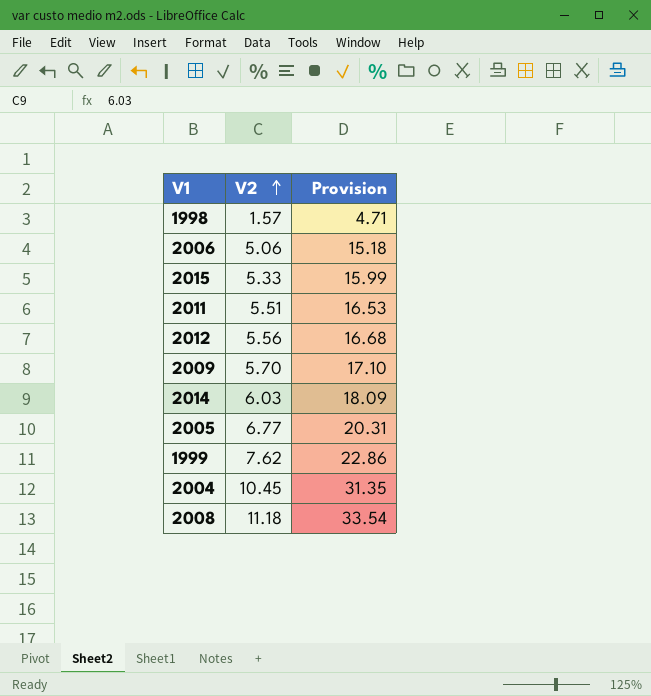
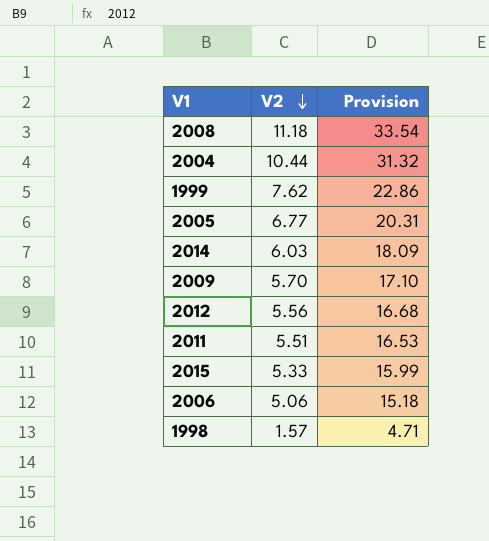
row order: V2 ascending -> V2 descending
2004 | V2: 10.45 -> 10.44
2004 | Provision: 31.35 -> 31.32

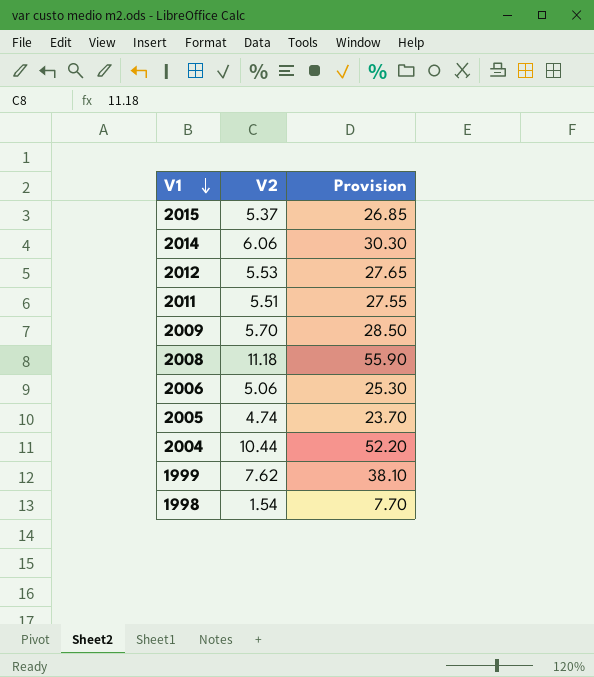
row order: V2 descending -> V1 descending
column Provision | formula: [V2] * 3 -> [V2] * 5
2015 | V2: 5.33 -> 5.37
2014 | V2: 6.03 -> 6.06
2012 | V2: 5.56 -> 5.53
2005 | V2: 6.77 -> 4.74
1998 | V2: 1.57 -> 1.54

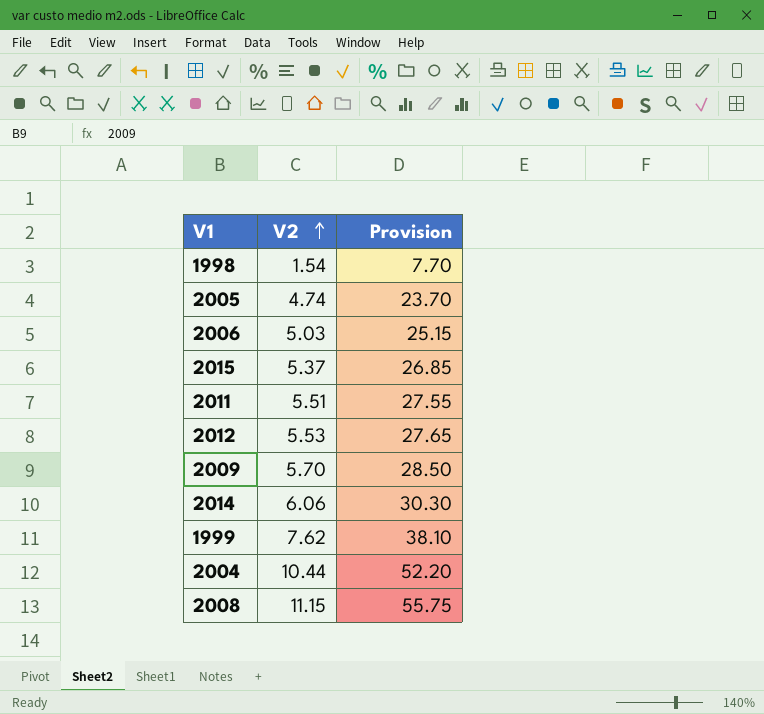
row order: V1 descending -> V2 ascending
2006 | V2: 5.06 -> 5.03
2006 | Provision: 25.30 -> 25.15
2008 | V2: 11.18 -> 11.15
2008 | Provision: 55.90 -> 55.75

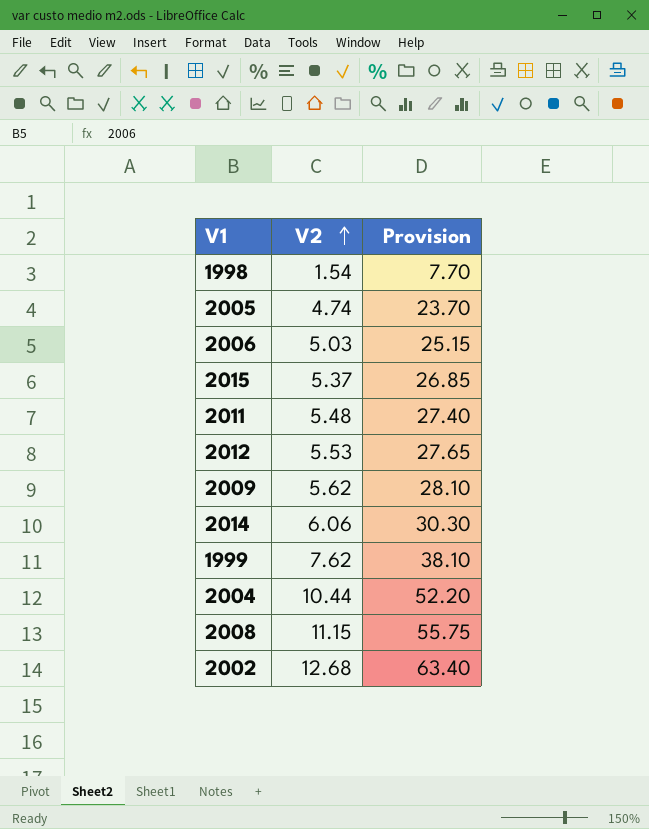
2011 | V2: 5.51 -> 5.48
2011 | Provision: 27.55 -> 27.40
2009 | V2: 5.70 -> 5.62
2009 | Provision: 28.50 -> 28.10
row 2002: none -> 12.68 | 63.40

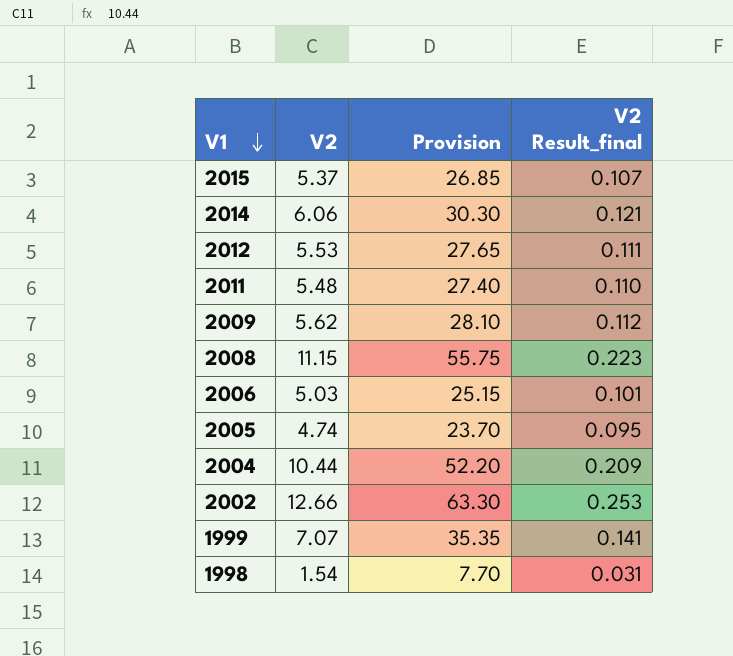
row order: V2 ascending -> V1 descending
column V2 Result_final | formula: none -> [V2] * 0.02
2002 | V2: 12.68 -> 12.66
2002 | Provision: 63.40 -> 63.30
1999 | V2: 7.62 -> 7.07
1999 | Provision: 38.10 -> 35.35

